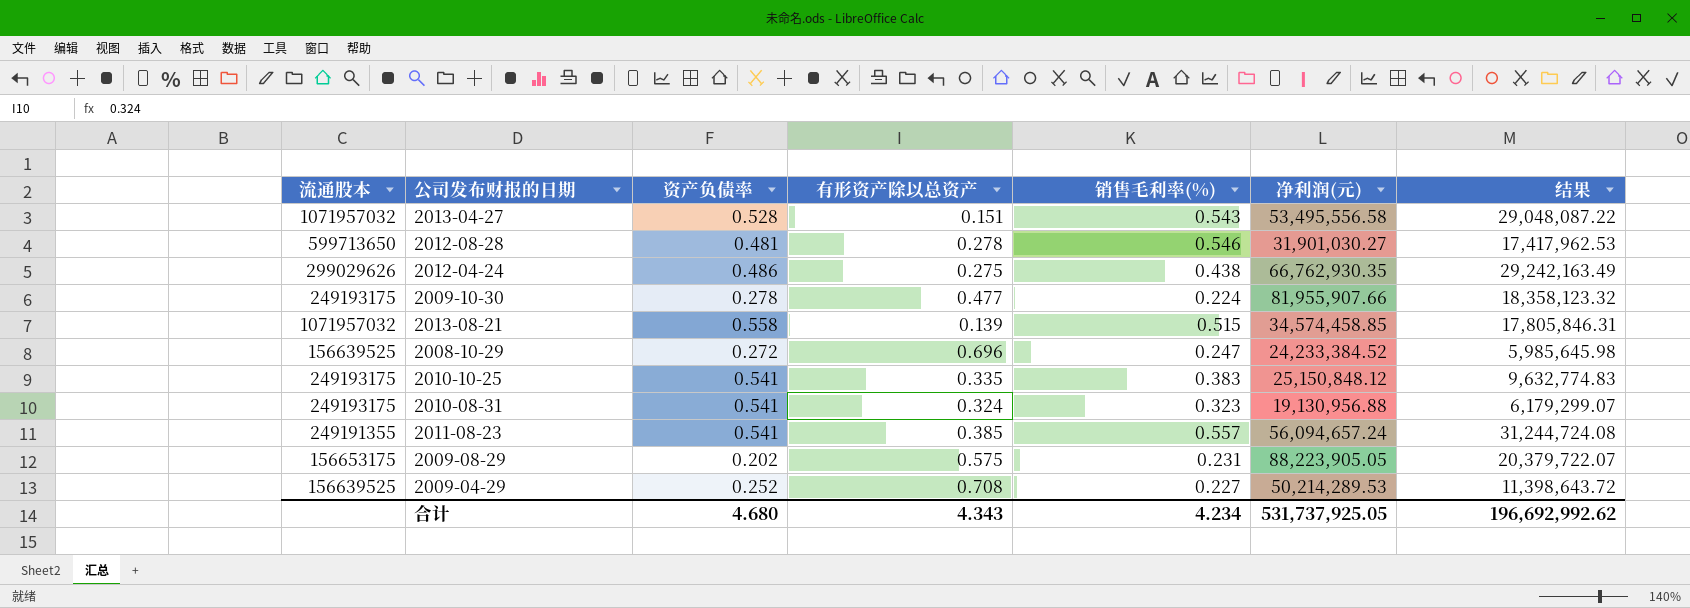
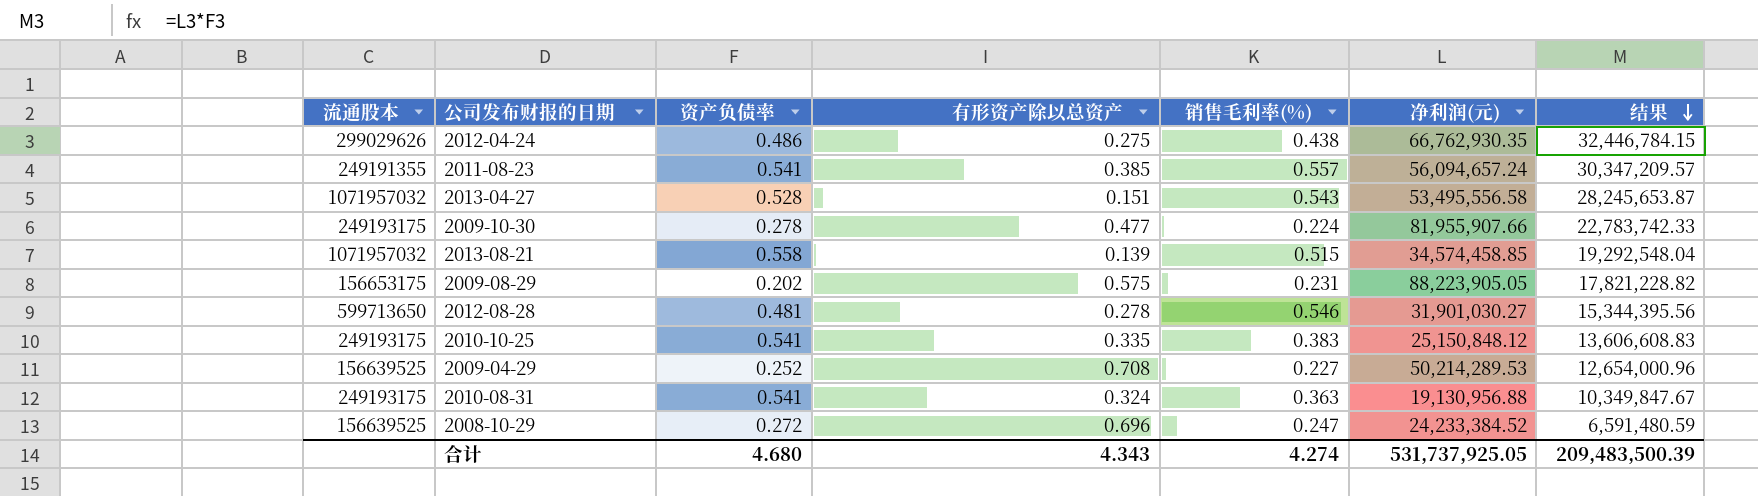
row order: none -> 结果 descending
column 结果 | formula: [销售毛利率(%)] * [净利润(元)] -> [资产负债率] * [净利润(元)]
2010-08-31 | 销售毛利率(%): 0.323 -> 0.363
合计 | 销售毛利率(%): 4.234 -> 4.274
合计 | 结果: 196,692,992.62 -> 209,483,500.39

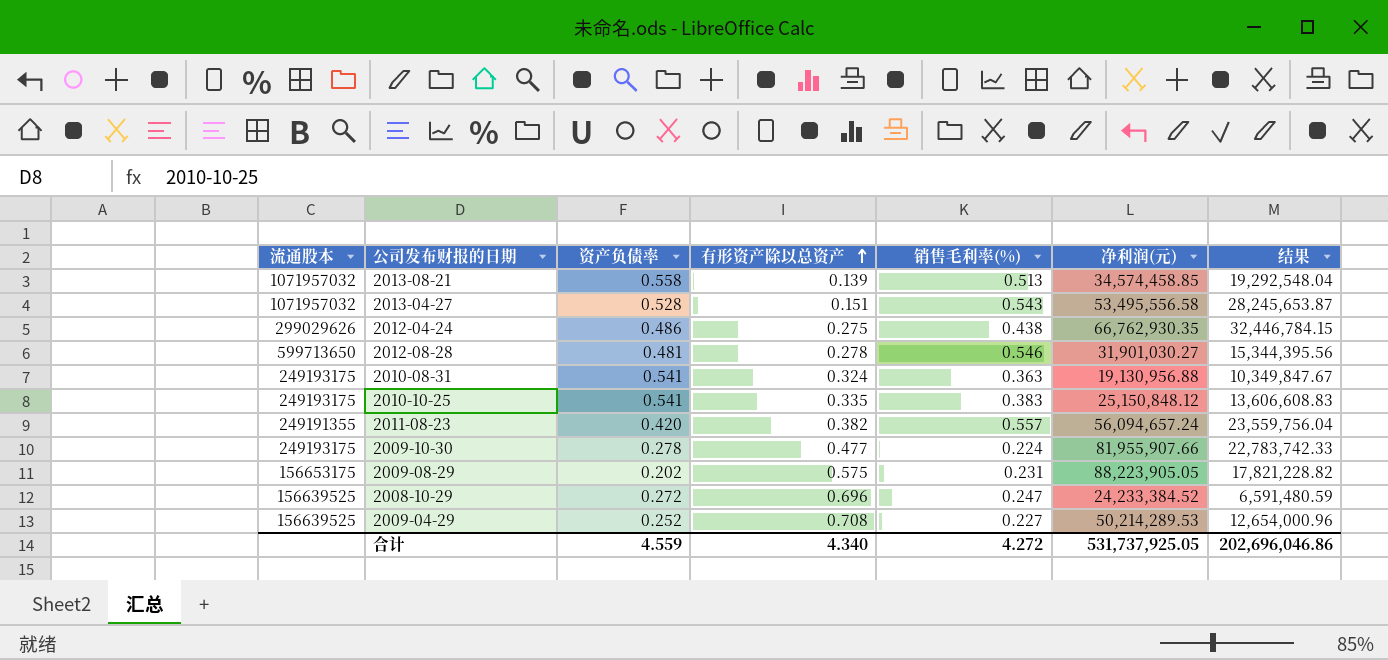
row order: 结果 descending -> 有形资产除以总资产 ascending
2013-08-21 | 销售毛利率(%): 0.515 -> 0.513
2011-08-23 | 资产负债率: 0.541 -> 0.420
2011-08-23 | 有形资产除以总资产: 0.385 -> 0.382
2011-08-23 | 结果: 30,347,209.57 -> 23,559,756.04
合计 | 资产负债率: 4.680 -> 4.559
合计 | 有形资产除以总资产: 4.343 -> 4.340
合计 | 销售毛利率(%): 4.274 -> 4.272
合计 | 结果: 209,483,500.39 -> 202,696,046.86

